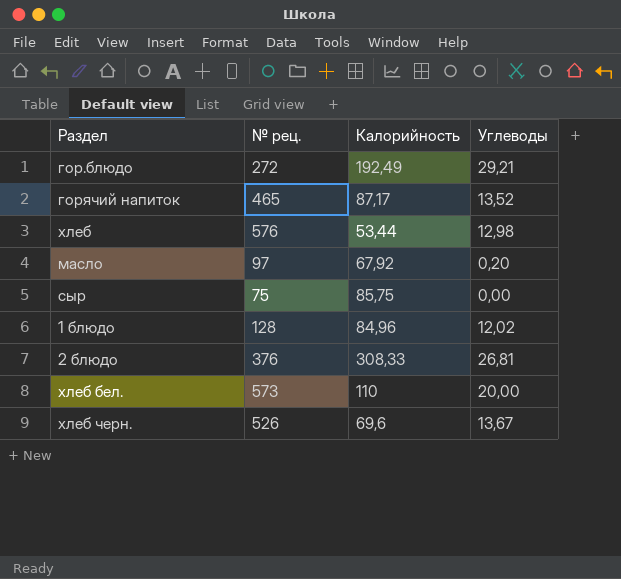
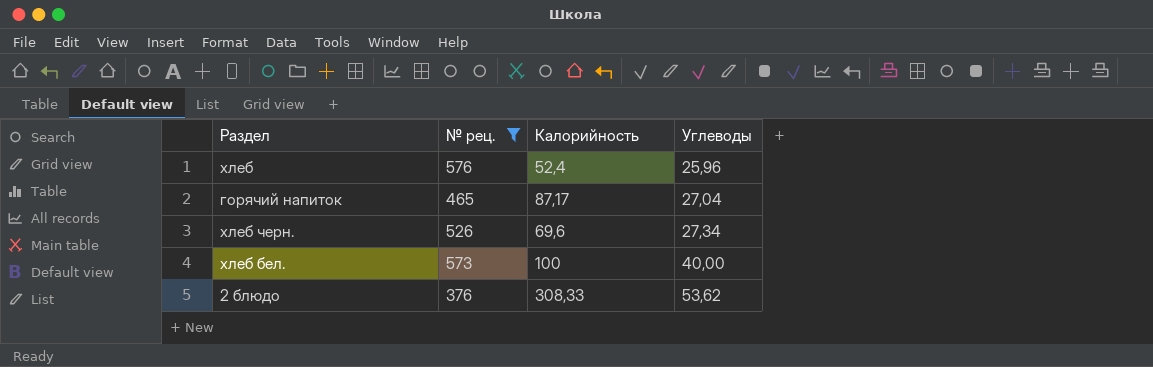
filter: none -> № рец. >= 376
row order: none -> Углеводы ascending
хлеб | Калорийность: 53,44 -> 52,4
хлеб | Углеводы: 12,98 -> 25,96
горячий напиток | Углеводы: 13,52 -> 27,04
хлеб черн. | Углеводы: 13,67 -> 27,34
хлеб бел. | Калорийность: 110 -> 100
хлеб бел. | Углеводы: 20,00 -> 40,00
2 блюдо | Углеводы: 26,81 -> 53,62

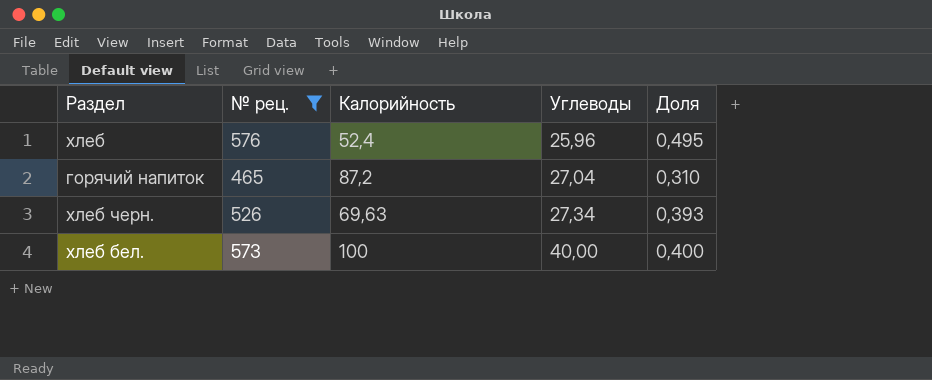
column Доля | formula: none -> [Углеводы] / [Калорийность]
row 2 блюдо: 376 | 308,33 | 53,62 -> none
горячий напиток | Калорийность: 87,17 -> 87,2
хлеб черн. | Калорийность: 69,6 -> 69,63

